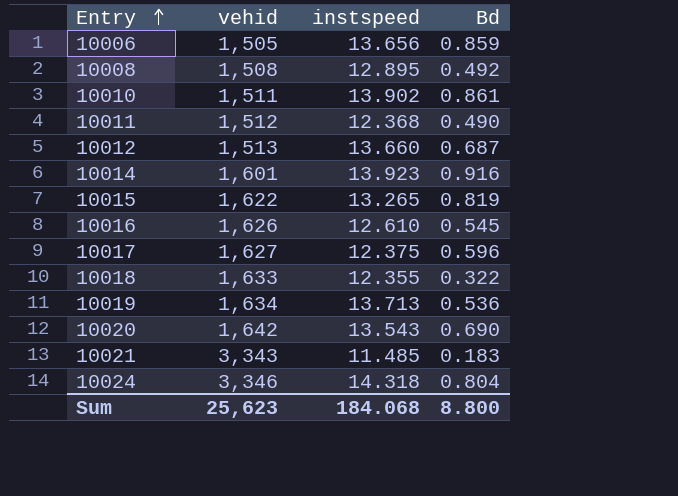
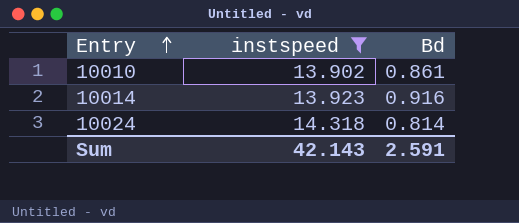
filter: none -> instspeed >= 13.902
column vehid | position: 2 -> none
10024 | Bd: 0.804 -> 0.814
Sum | instspeed: 184.068 -> 42.143
Sum | Bd: 8.800 -> 2.591

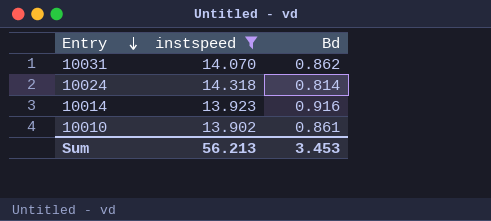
row order: Entry ascending -> Entry descending
row 10031: none -> 14.070 | 0.862
Sum | instspeed: 42.143 -> 56.213
Sum | Bd: 2.591 -> 3.453

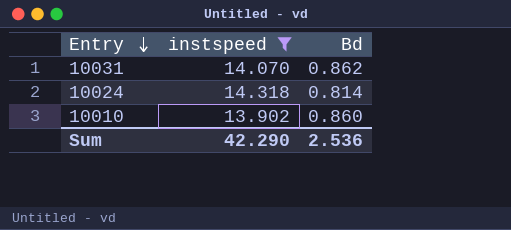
row 10014: 13.923 | 0.916 -> none
10010 | Bd: 0.861 -> 0.860
Sum | instspeed: 56.213 -> 42.290
Sum | Bd: 3.453 -> 2.536

